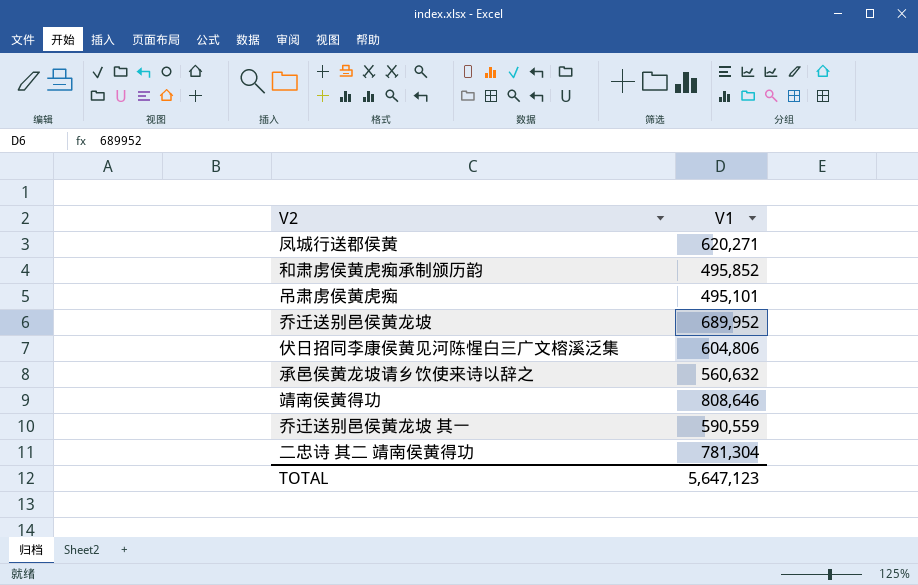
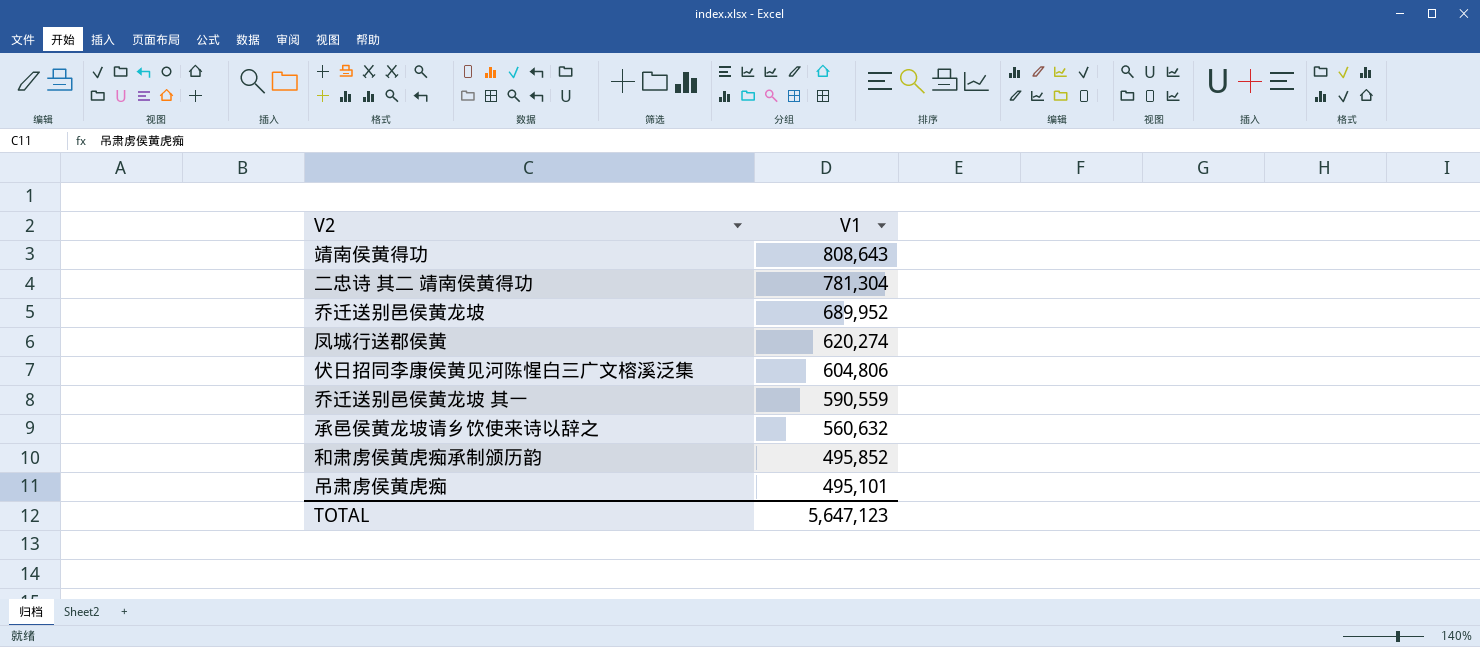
row order: none -> V1 descending
靖南侯黄得功 | V1: 808,646 -> 808,643
凤城行送郡侯黄 | V1: 620,271 -> 620,274

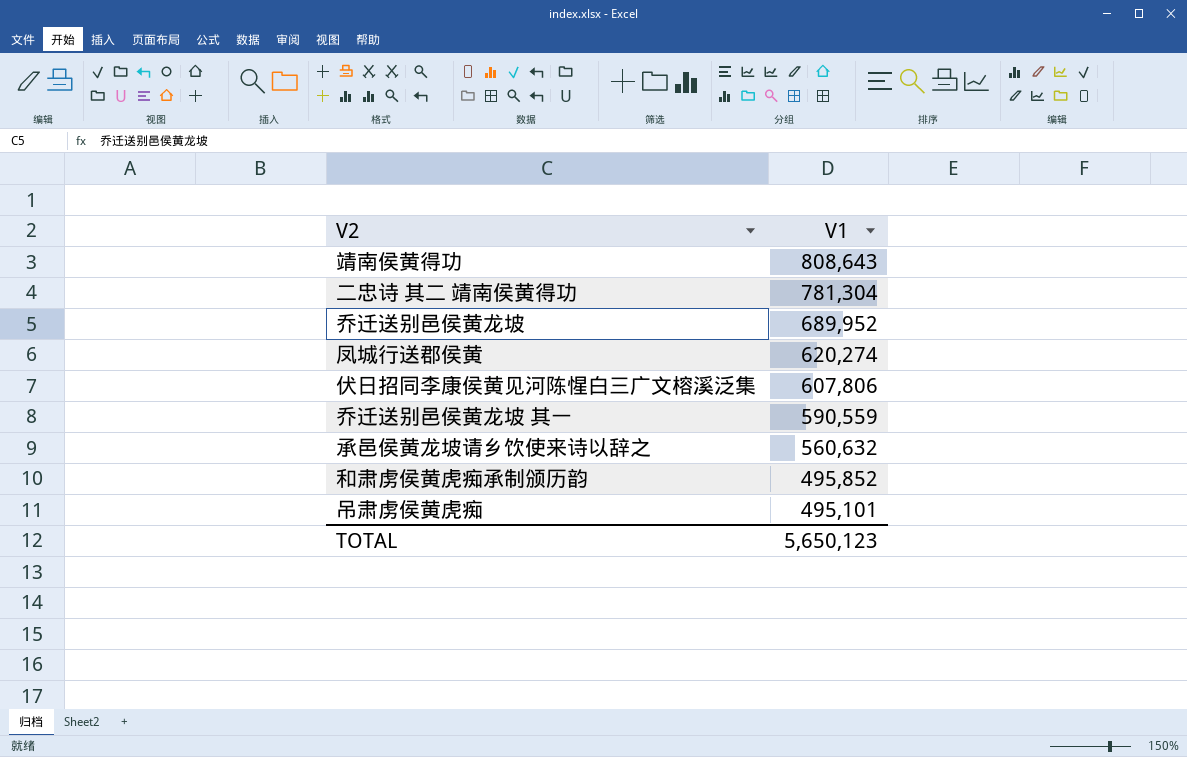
伏日招同李康侯黄见河陈惺白三广文榕溪泛集 | V1: 604,806 -> 607,806
TOTAL | V1: 5,647,123 -> 5,650,123

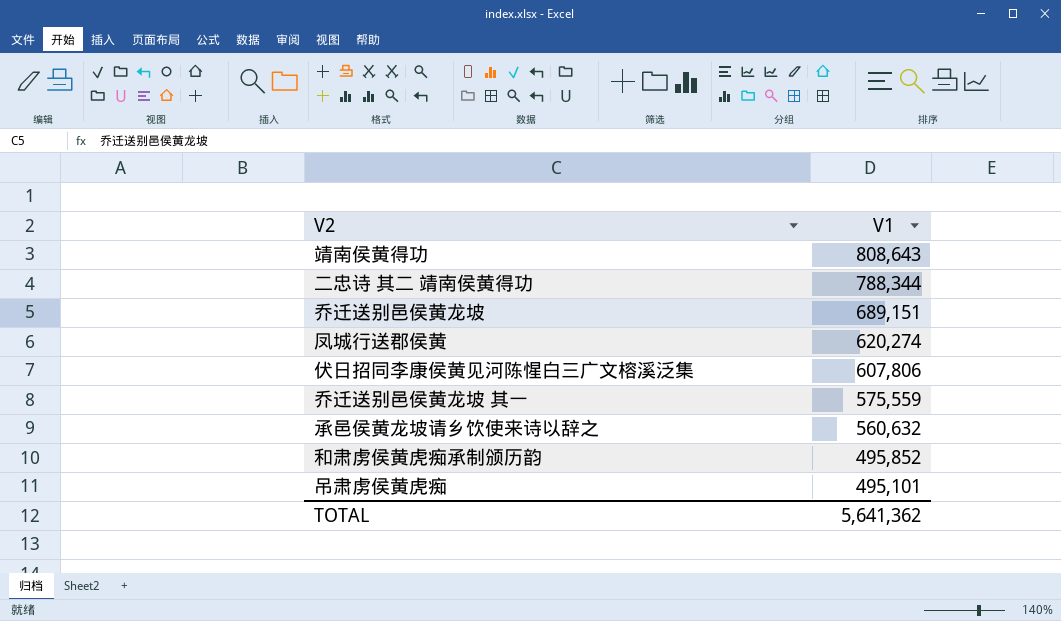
二忠诗 其二 靖南侯黄得功 | V1: 781,304 -> 788,344
乔迁送别邑侯黄龙坡 | V1: 689,952 -> 689,151
乔迁送别邑侯黄龙坡 其一 | V1: 590,559 -> 575,559
TOTAL | V1: 5,650,123 -> 5,641,362

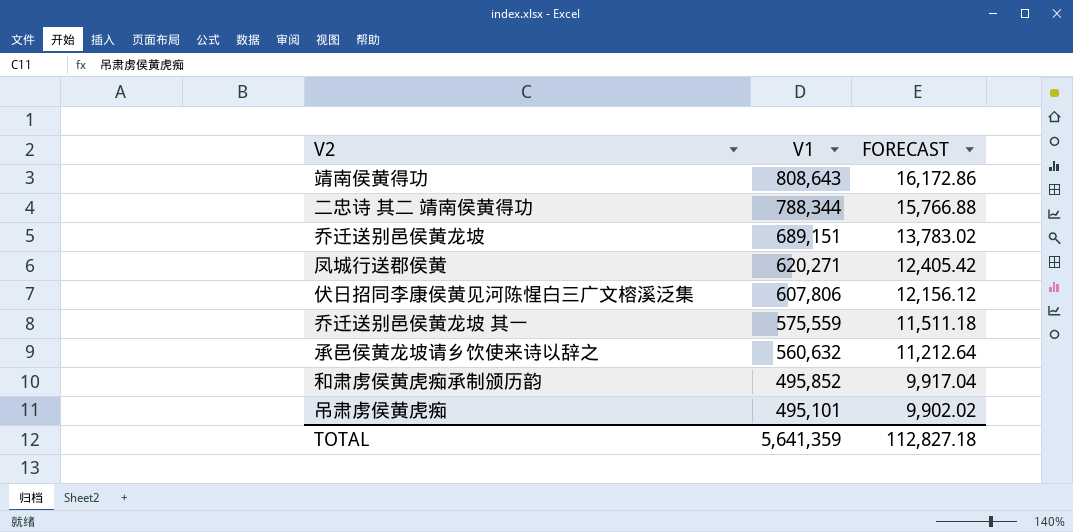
column FORECAST | formula: none -> [V1] * 0.02
凤城行送郡侯黄 | V1: 620,274 -> 620,271
TOTAL | V1: 5,641,362 -> 5,641,359

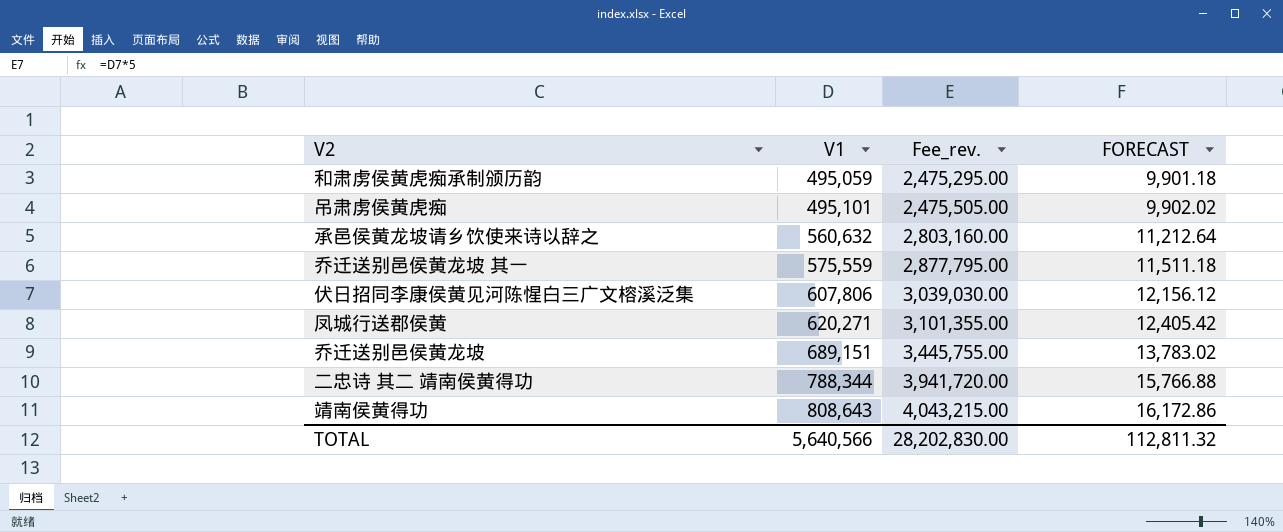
row order: V1 descending -> V1 ascending
column Fee_rev. | formula: none -> [V1] * 5
和肃虏侯黄虎痴承制颁历韵 | V1: 495,852 -> 495,059
和肃虏侯黄虎痴承制颁历韵 | FORECAST: 9,917.04 -> 9,901.18
TOTAL | V1: 5,641,359 -> 5,640,566
TOTAL | FORECAST: 112,827.18 -> 112,811.32

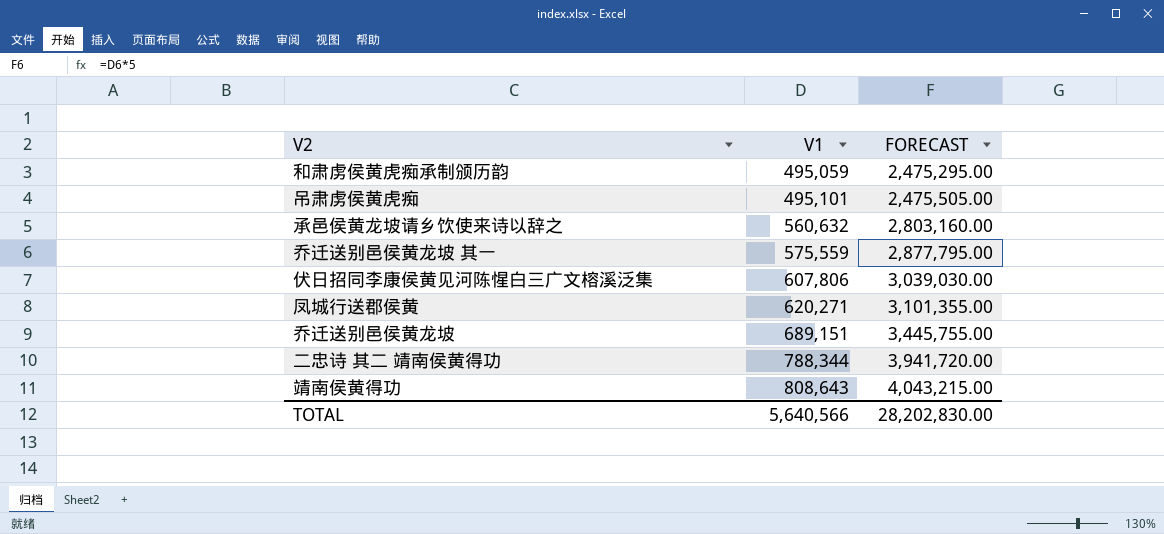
column Fee_rev. | formula: [V1] * 5 -> none
column FORECAST | formula: [V1] * 0.02 -> [V1] * 5
TOTAL | FORECAST: 112,811.32 -> 28,202,830.00

